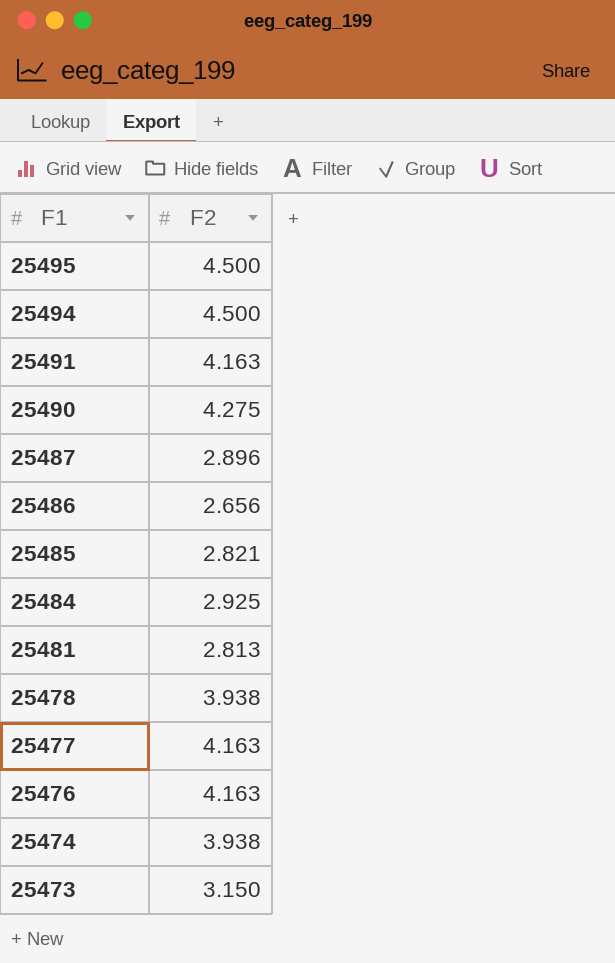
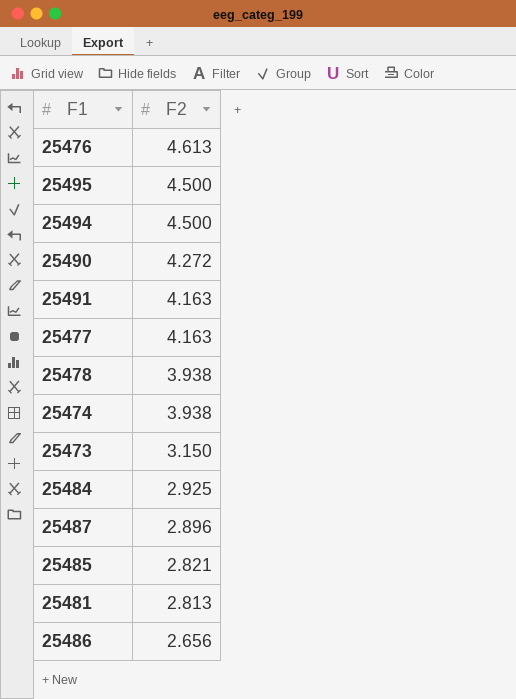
row order: F1 descending -> F2 descending
25476 | F2: 4.163 -> 4.613
25490 | F2: 4.275 -> 4.272

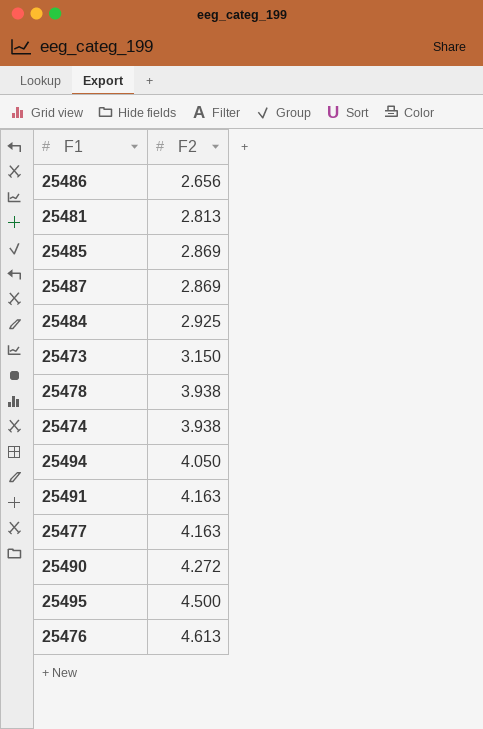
row order: F2 descending -> F2 ascending
25485 | F2: 2.821 -> 2.869
25487 | F2: 2.896 -> 2.869
25494 | F2: 4.500 -> 4.050

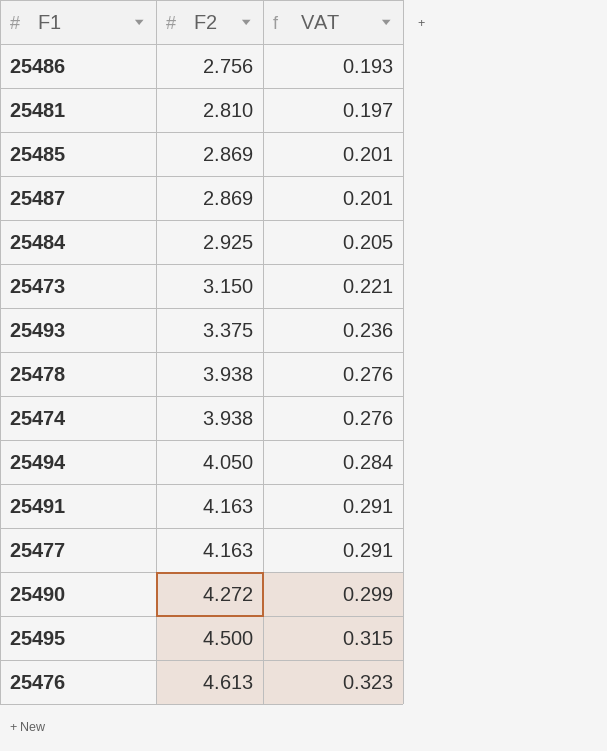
column VAT | formula: none -> [F2] * 0.07
25486 | F2: 2.656 -> 2.756
25481 | F2: 2.813 -> 2.810
row 25493: none -> 3.375 | 0.236

